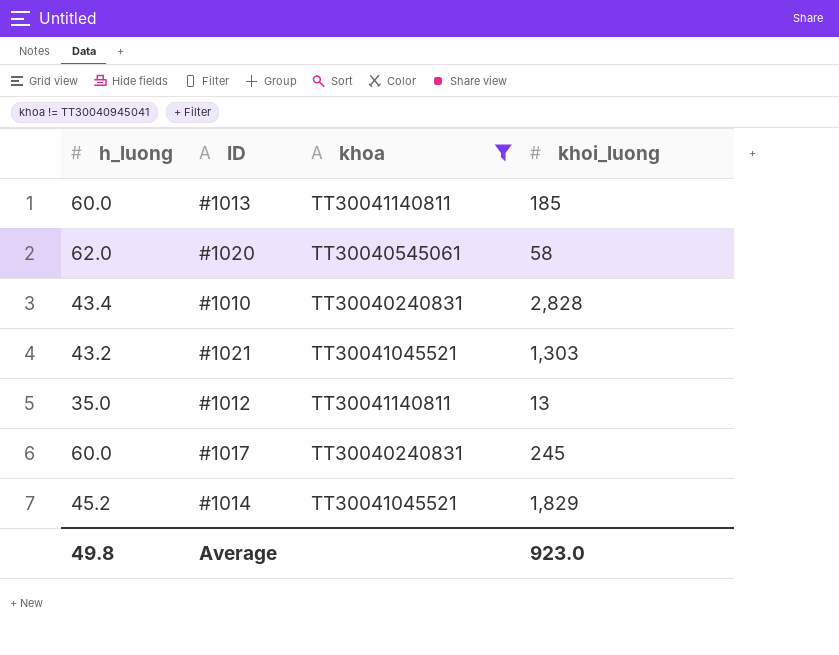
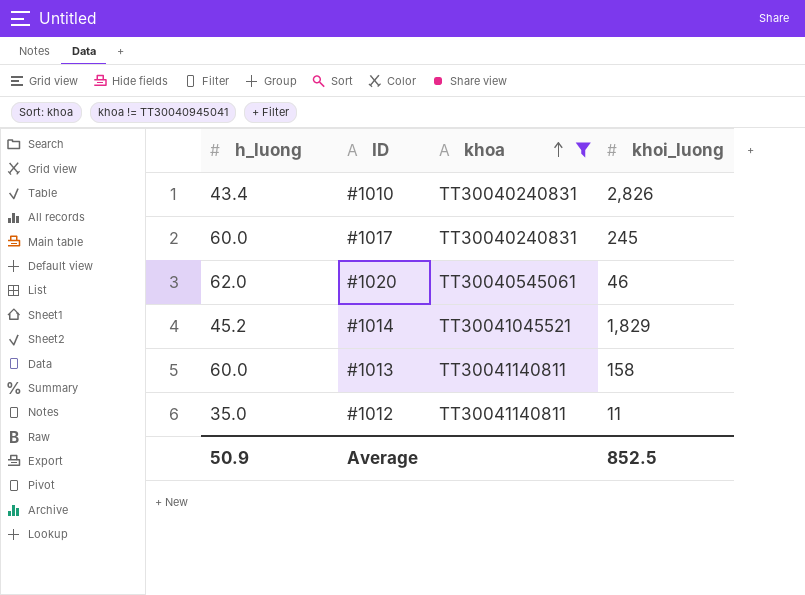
row order: none -> khoa ascending
row #1021: 43.2 | TT30041045521 | 1,303 -> none
#1010 | khoi_luong: 2,828 -> 2,826
#1020 | khoi_luong: 58 -> 46
#1013 | khoi_luong: 185 -> 158
#1012 | khoi_luong: 13 -> 11
Average | h_luong: 49.8 -> 50.9
Average | khoi_luong: 923.0 -> 852.5

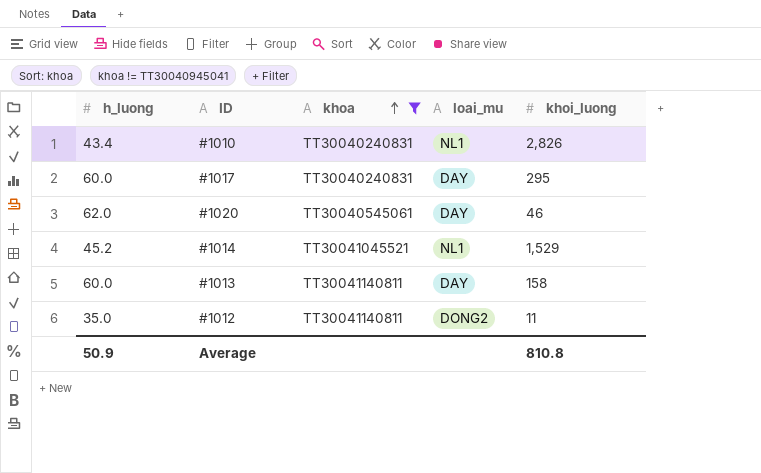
column loai_mu | position: none -> 4
#1017 | khoi_luong: 245 -> 295
#1014 | khoi_luong: 1,829 -> 1,529
Average | khoi_luong: 852.5 -> 810.8

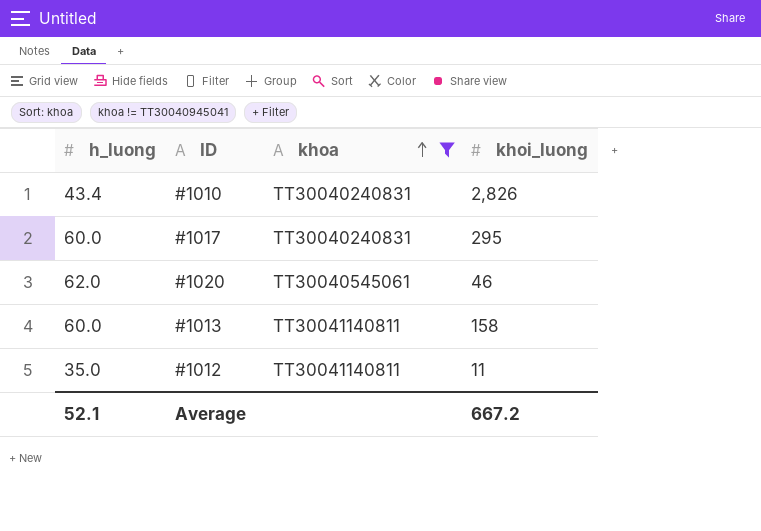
column loai_mu | position: 4 -> none
row #1014: 45.2 | TT30041045521 | NL1 | 1,529 -> none
Average | h_luong: 50.9 -> 52.1
Average | khoi_luong: 810.8 -> 667.2

